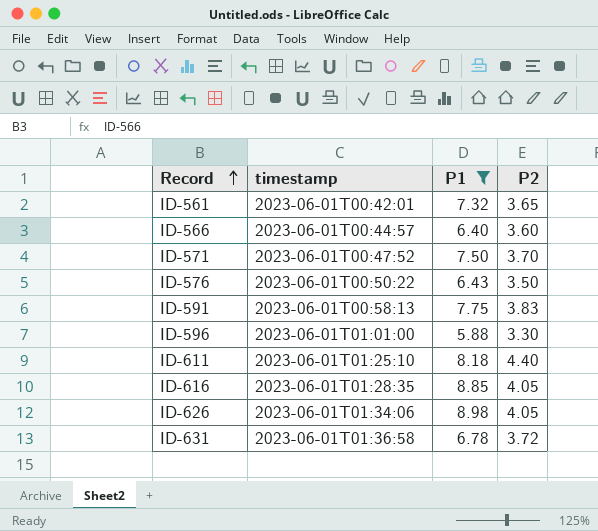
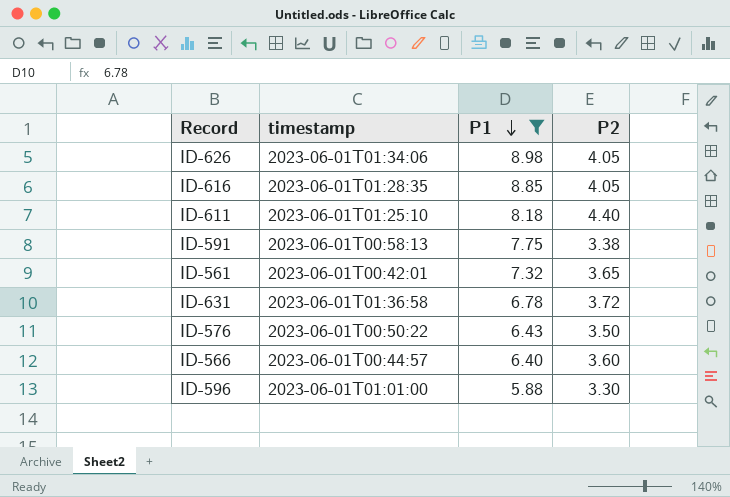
row order: Record ascending -> P1 descending
row ID-571: 2023-06-01T00:47:52 | 7.50 | 3.70 -> none
ID-591 | P2: 3.83 -> 3.38

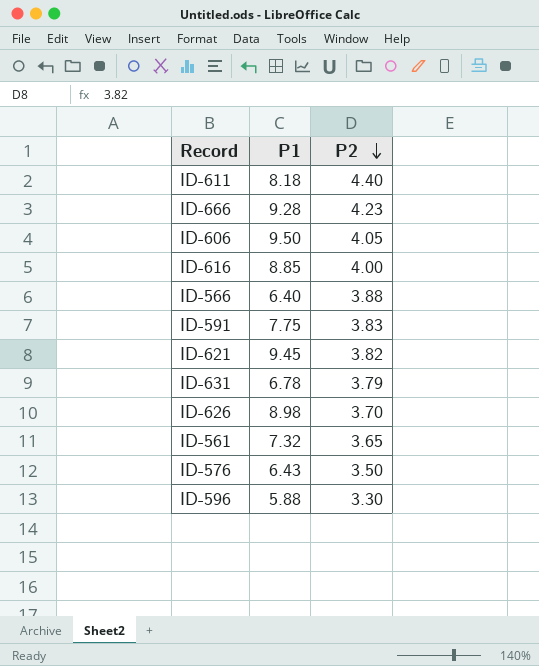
filter: P1 <= 8.98 -> none
row order: P1 descending -> P2 descending
column timestamp | position: 2 -> none
ID-616 | P2: 4.05 -> 4.00
ID-566 | P2: 3.60 -> 3.88
ID-591 | P2: 3.38 -> 3.83
ID-631 | P2: 3.72 -> 3.79
ID-626 | P2: 4.05 -> 3.70

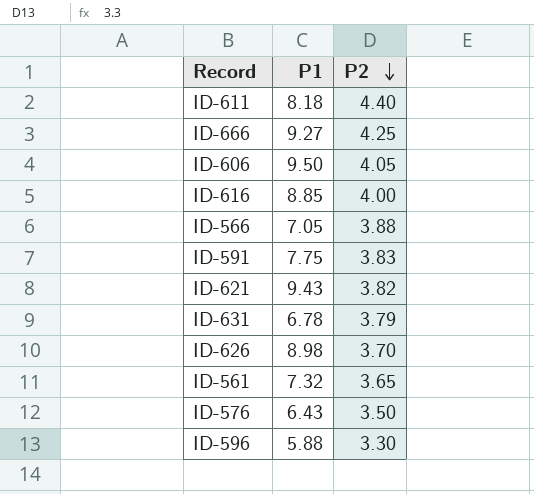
ID-666 | P1: 9.28 -> 9.27
ID-666 | P2: 4.23 -> 4.25
ID-566 | P1: 6.40 -> 7.05
ID-621 | P1: 9.45 -> 9.43

